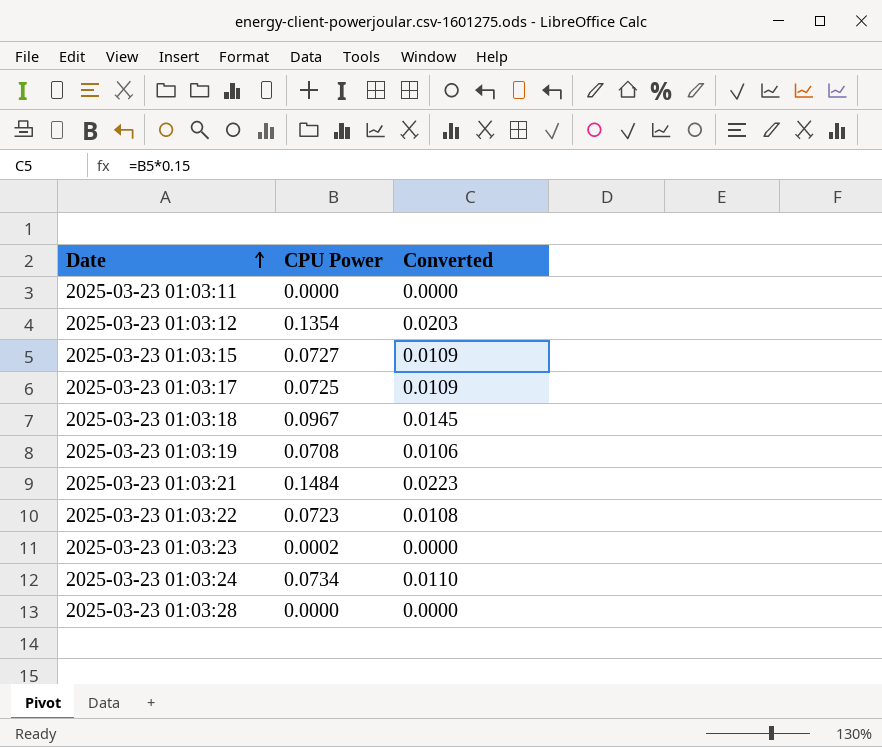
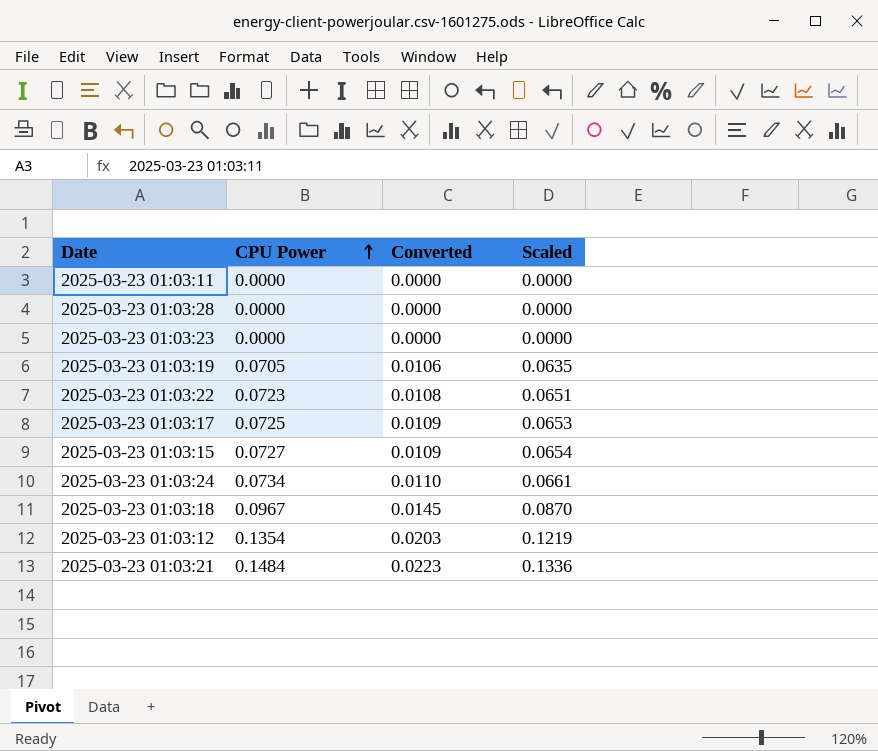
row order: Date ascending -> CPU Power ascending
column Scaled | formula: none -> [CPU Power] * 0.9
2025-03-23 01:03:23 | CPU Power: 0.0002 -> 0.0000
2025-03-23 01:03:19 | CPU Power: 0.0708 -> 0.0705

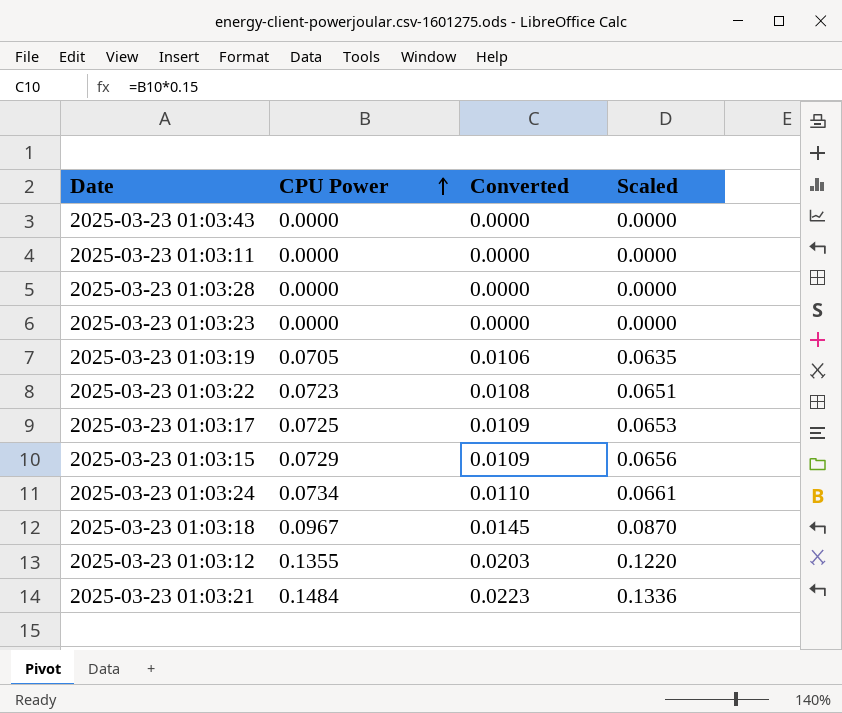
row 2025-03-23 01:03:43: none -> 0.0000 | 0.0000 | 0.0000
2025-03-23 01:03:15 | CPU Power: 0.0727 -> 0.0729
2025-03-23 01:03:15 | Scaled: 0.0654 -> 0.0656
2025-03-23 01:03:12 | CPU Power: 0.1354 -> 0.1355
2025-03-23 01:03:12 | Scaled: 0.1219 -> 0.1220

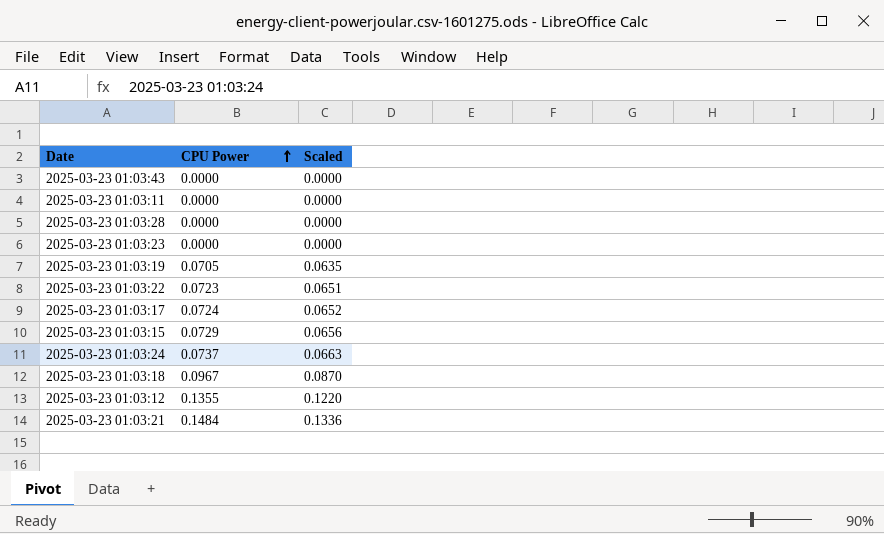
column Converted | formula: [CPU Power] * 0.15 -> none
2025-03-23 01:03:17 | CPU Power: 0.0725 -> 0.0724
2025-03-23 01:03:17 | Scaled: 0.0653 -> 0.0652
2025-03-23 01:03:24 | CPU Power: 0.0734 -> 0.0737
2025-03-23 01:03:24 | Scaled: 0.0661 -> 0.0663

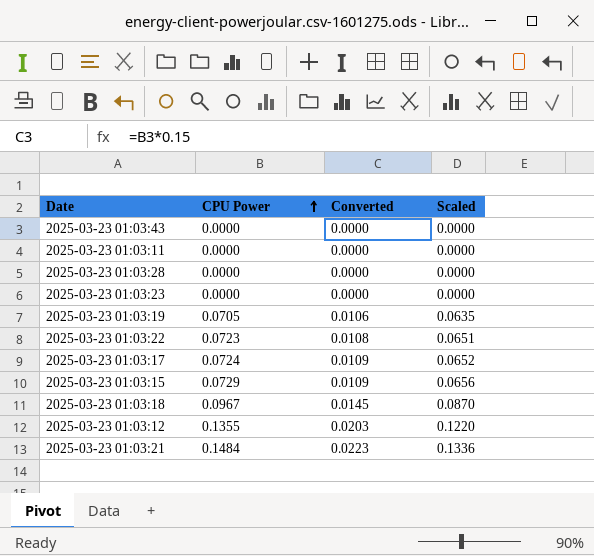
column Converted | formula: none -> [CPU Power] * 0.15
row 2025-03-23 01:03:24: 0.0737 | 0.0663 -> none

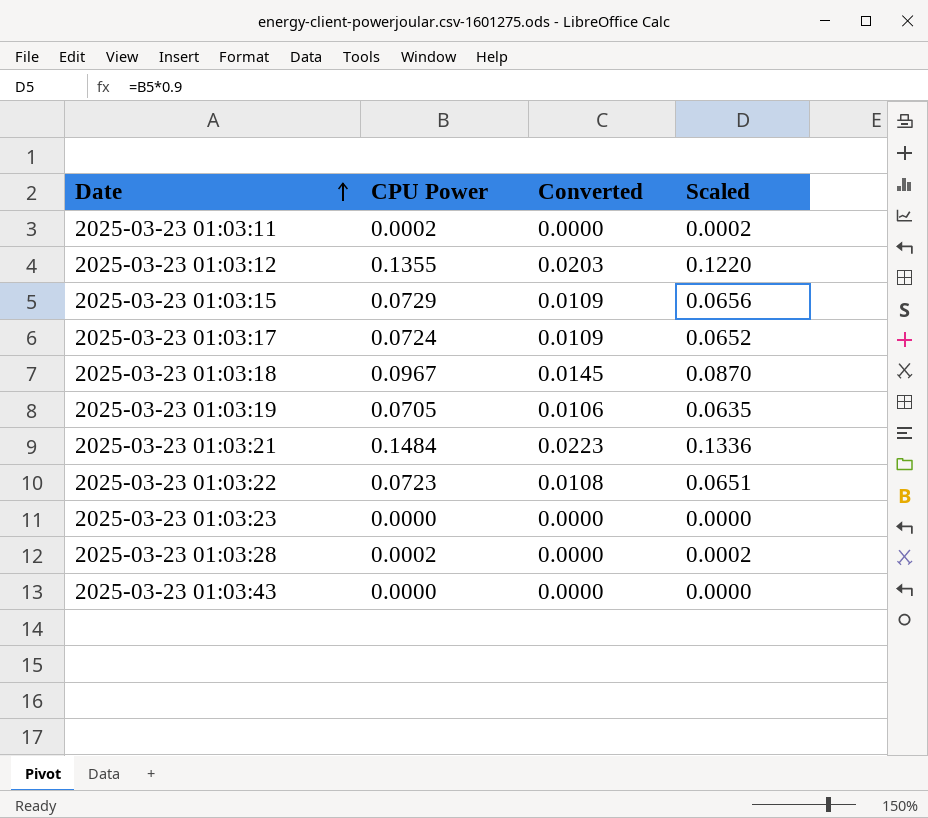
row order: CPU Power ascending -> Date ascending
2025-03-23 01:03:11 | CPU Power: 0.0000 -> 0.0002
2025-03-23 01:03:11 | Scaled: 0.0000 -> 0.0002
2025-03-23 01:03:28 | CPU Power: 0.0000 -> 0.0002
2025-03-23 01:03:28 | Scaled: 0.0000 -> 0.0002

